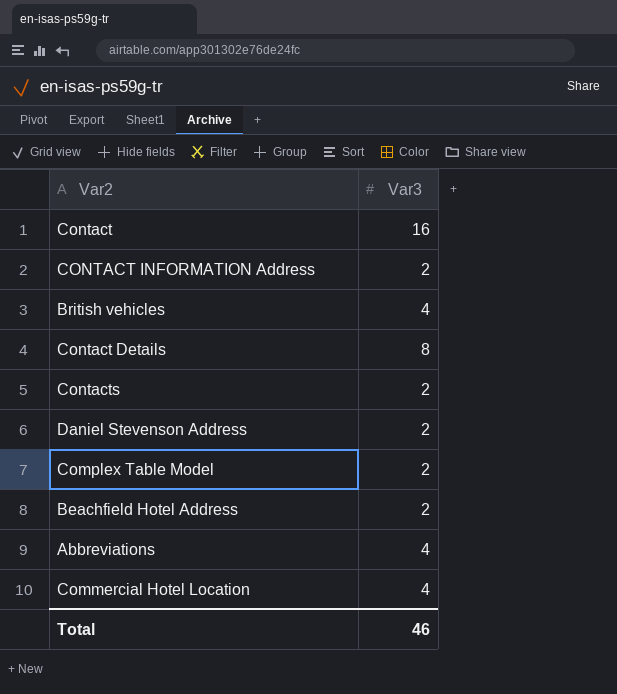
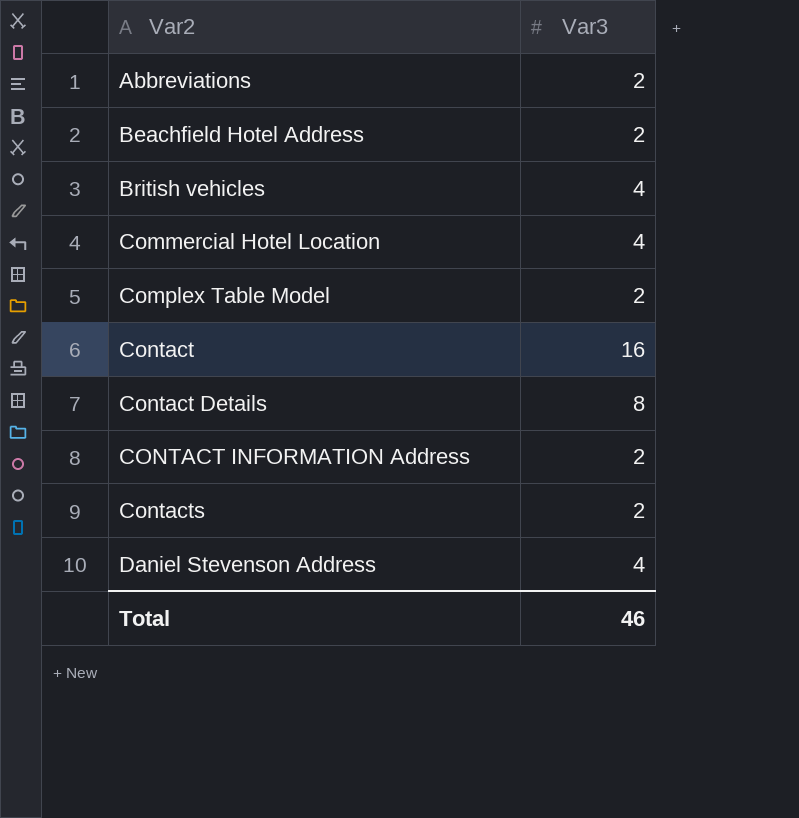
row order: none -> Var2 ascending
Abbreviations | Var3: 4 -> 2
Daniel Stevenson Address | Var3: 2 -> 4

